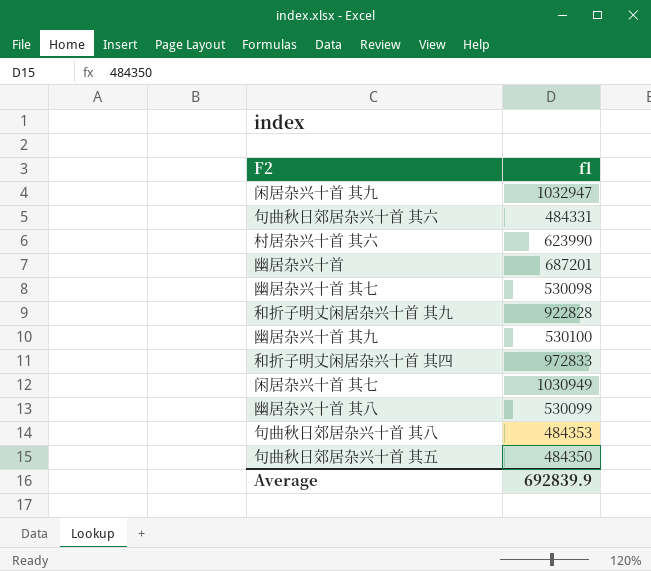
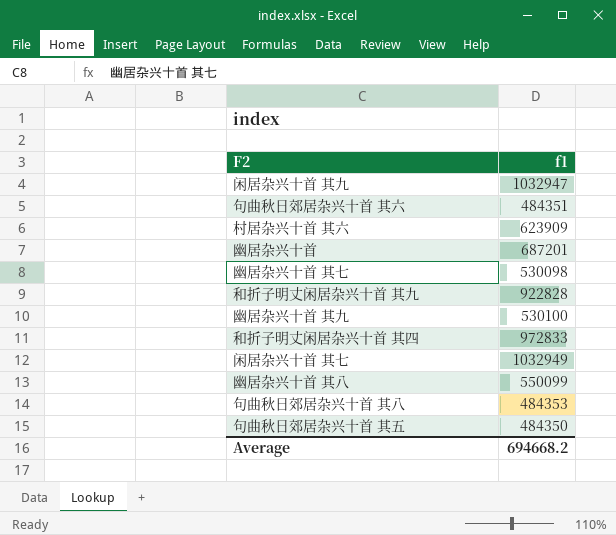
句曲秋日郊居杂兴十首 其六 | f1: 484331 -> 484351
村居杂兴十首 其六 | f1: 623990 -> 623909
闲居杂兴十首 其七 | f1: 1030949 -> 1032949
幽居杂兴十首 其八 | f1: 530099 -> 550099
Average | f1: 692839.9 -> 694668.2

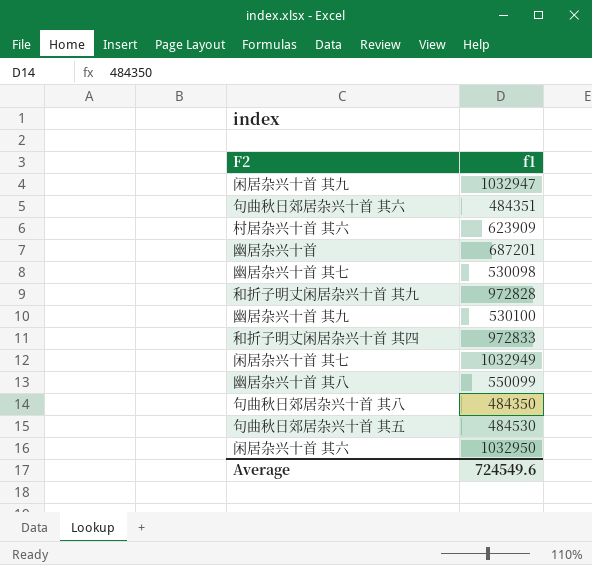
和折子明丈闲居杂兴十首 其九 | f1: 922828 -> 972828
句曲秋日郊居杂兴十首 其八 | f1: 484353 -> 484350
句曲秋日郊居杂兴十首 其五 | f1: 484350 -> 484530
row 闲居杂兴十首 其六: none -> 1032950
Average | f1: 694668.2 -> 724549.6

